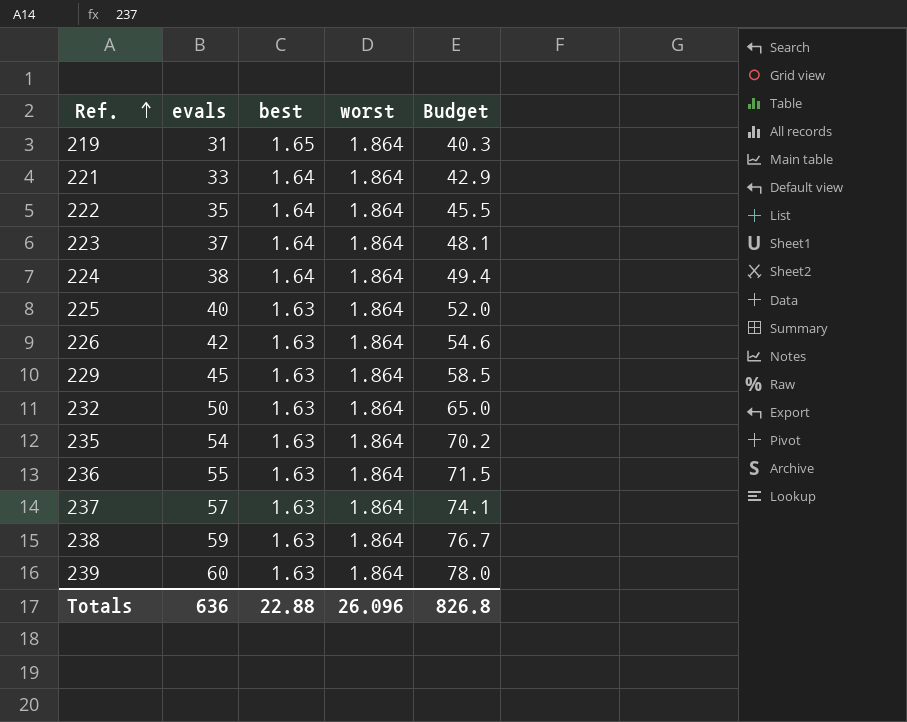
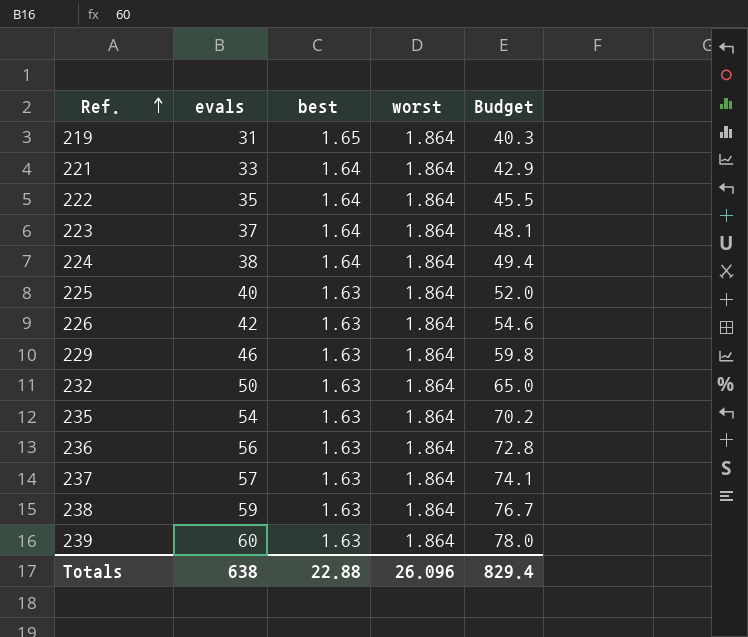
229 | evals: 45 -> 46
229 | Budget: 58.5 -> 59.8
236 | evals: 55 -> 56
236 | Budget: 71.5 -> 72.8
Totals | evals: 636 -> 638
Totals | Budget: 826.8 -> 829.4

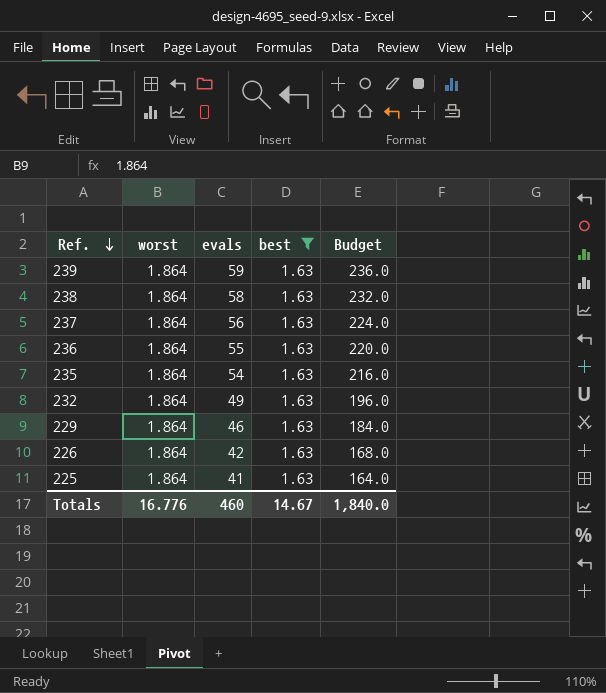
filter: none -> best = 1.63
row order: Ref. ascending -> Ref. descending
column worst | position: 4 -> 2
column Budget | formula: [evals] * 1.3 -> [evals] * 4
239 | evals: 60 -> 59
238 | evals: 59 -> 58
237 | evals: 57 -> 56
236 | evals: 56 -> 55
232 | evals: 50 -> 49
225 | evals: 40 -> 41
Totals | worst: 26.096 -> 16.776
Totals | evals: 638 -> 460
Totals | best: 22.88 -> 14.67
Totals | Budget: 829.4 -> 1,840.0

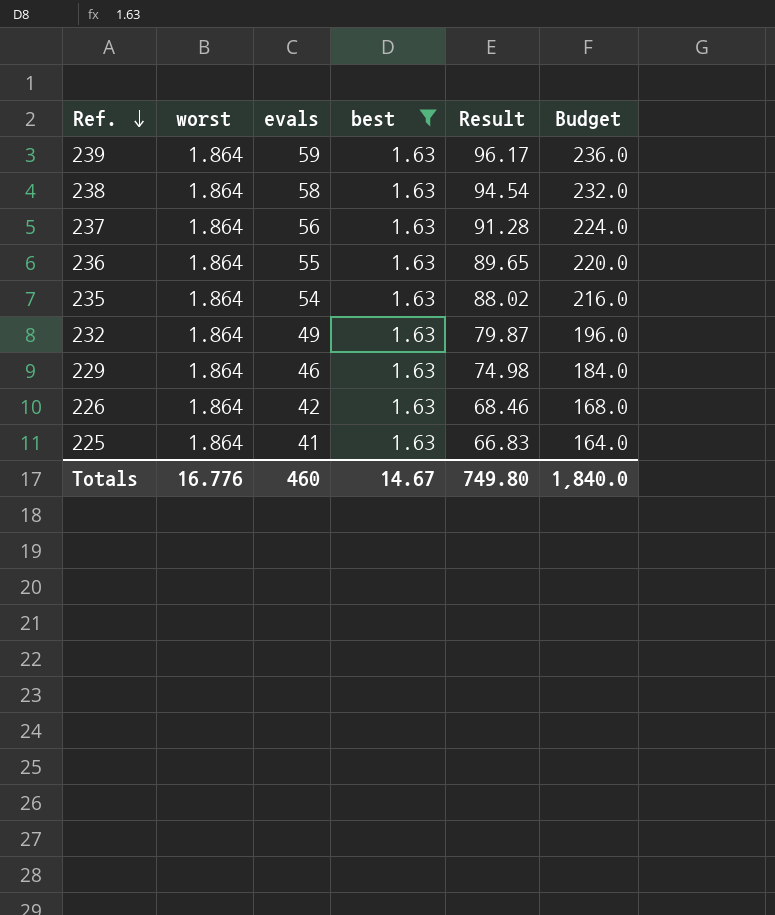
column Result | formula: none -> [evals] * [best]

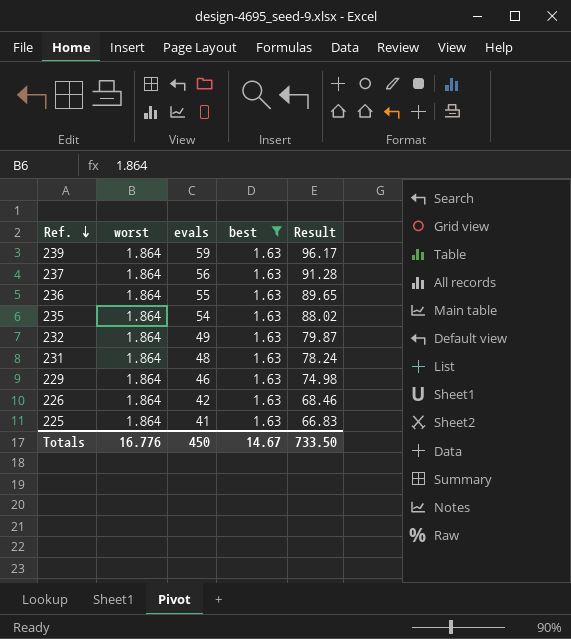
column Budget | formula: [evals] * 4 -> none
row 238: 1.864 | 58 | 1.63 | 94.54 | 232.0 -> none
row 231: none -> 1.864 | 48 | 1.63 | 78.24
Totals | evals: 460 -> 450
Totals | Result: 749.80 -> 733.50

